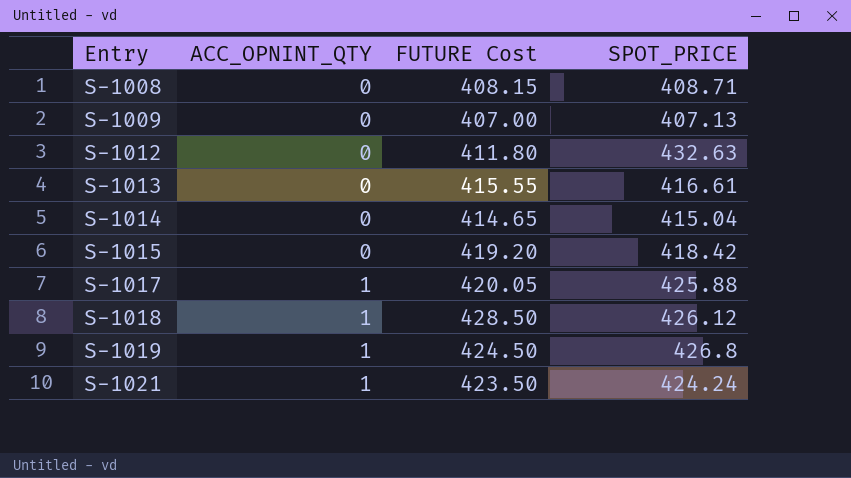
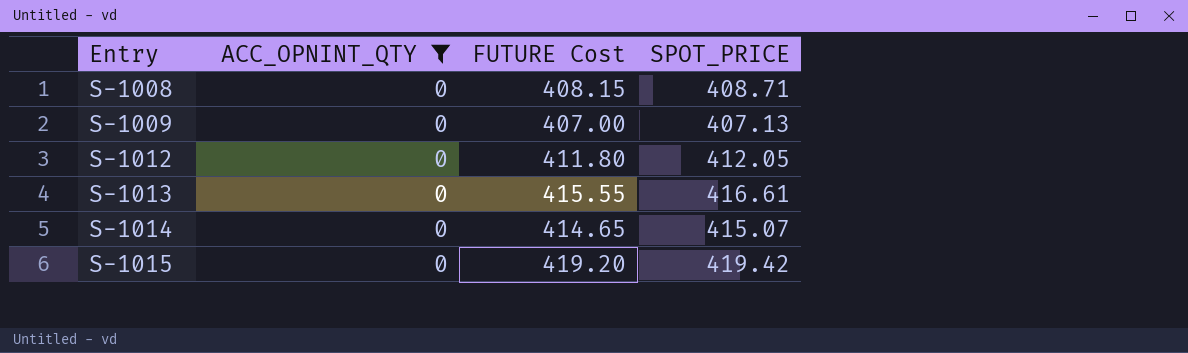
filter: none -> ACC_OPNINT_QTY = 0
S-1012 | SPOT_PRICE: 432.63 -> 412.05
S-1014 | SPOT_PRICE: 415.04 -> 415.07
S-1015 | SPOT_PRICE: 418.42 -> 419.42

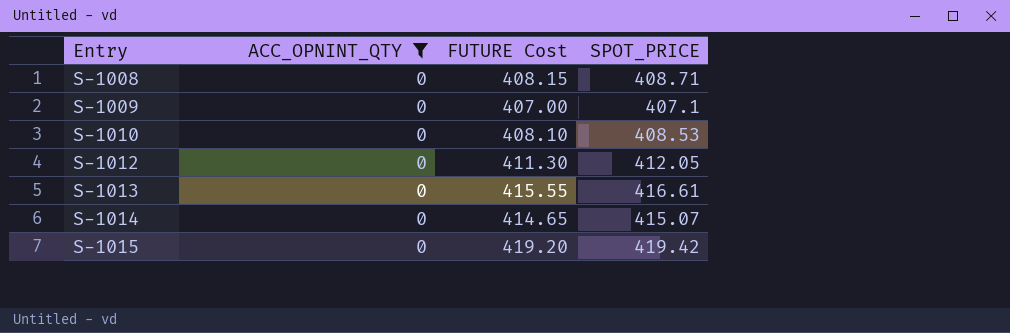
S-1009 | SPOT_PRICE: 407.13 -> 407.1
row S-1010: none -> 0 | 408.10 | 408.53
S-1012 | FUTURE Cost: 411.80 -> 411.30

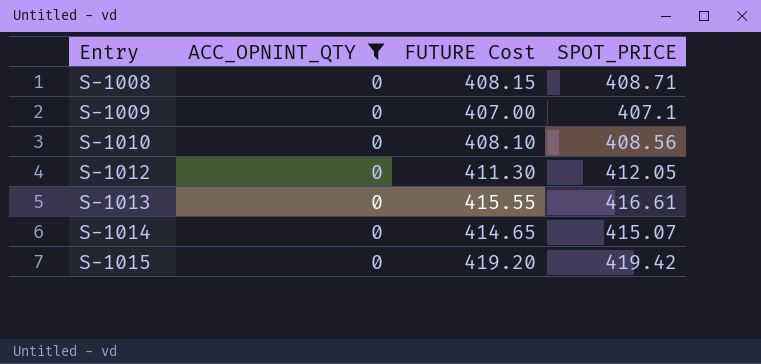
S-1010 | SPOT_PRICE: 408.53 -> 408.56

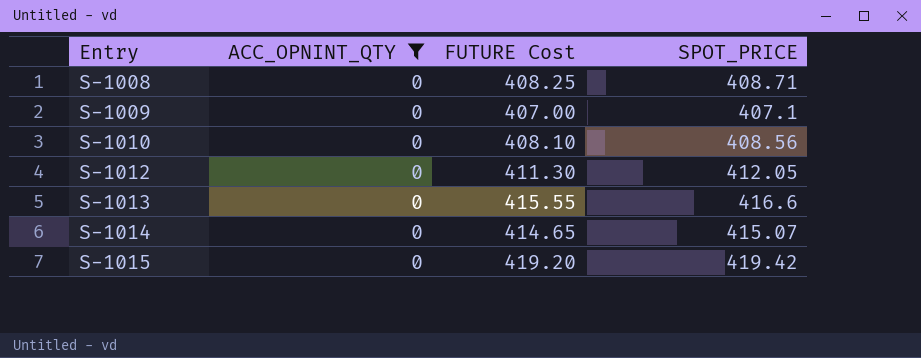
S-1008 | FUTURE Cost: 408.15 -> 408.25
S-1013 | SPOT_PRICE: 416.61 -> 416.6

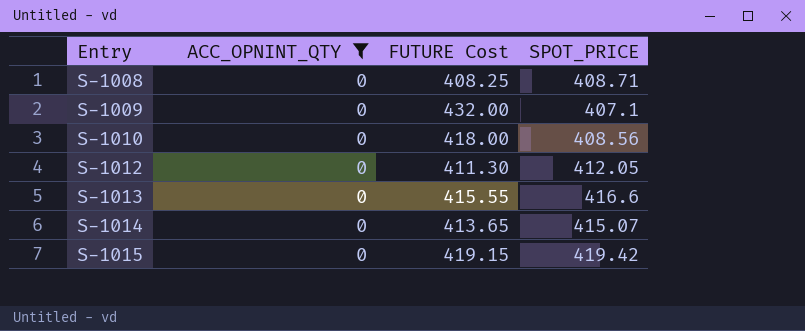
S-1009 | FUTURE Cost: 407.00 -> 432.00
S-1010 | FUTURE Cost: 408.10 -> 418.00
S-1014 | FUTURE Cost: 414.65 -> 413.65
S-1015 | FUTURE Cost: 419.20 -> 419.15

